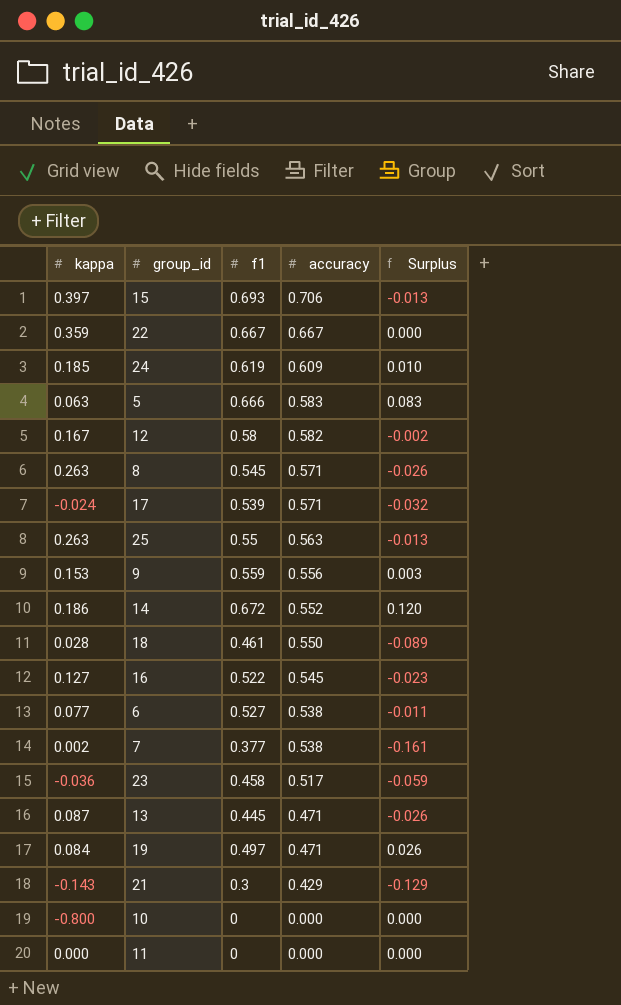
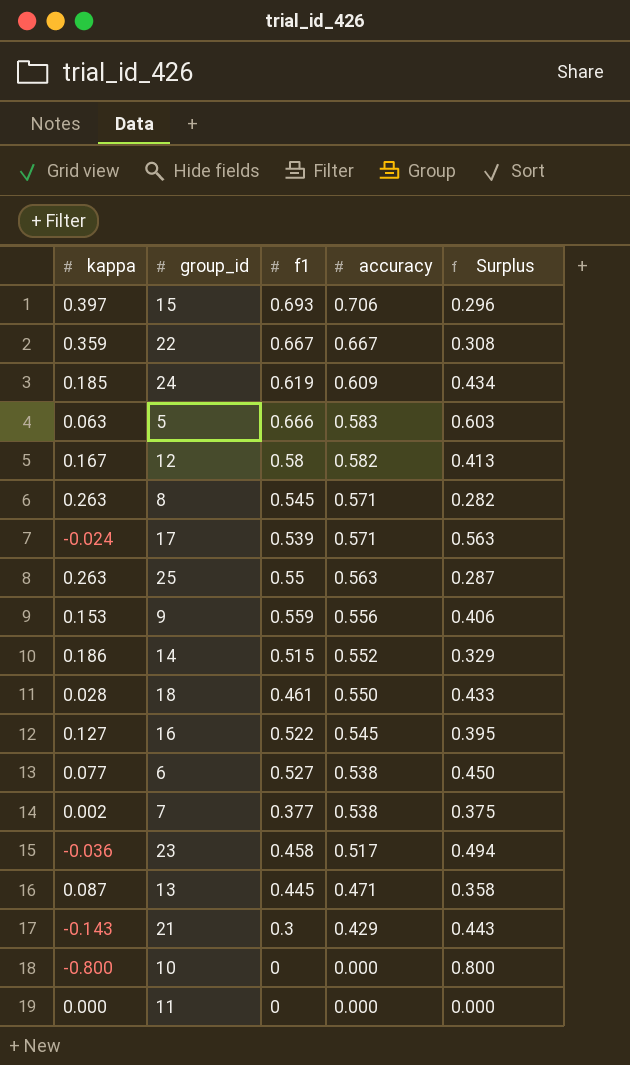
column Surplus | formula: [f1] - [accuracy] -> [f1] - [kappa]
row 19: 0.084 | 0.497 | 0.471 | 0.026 -> none
14 | f1: 0.672 -> 0.515

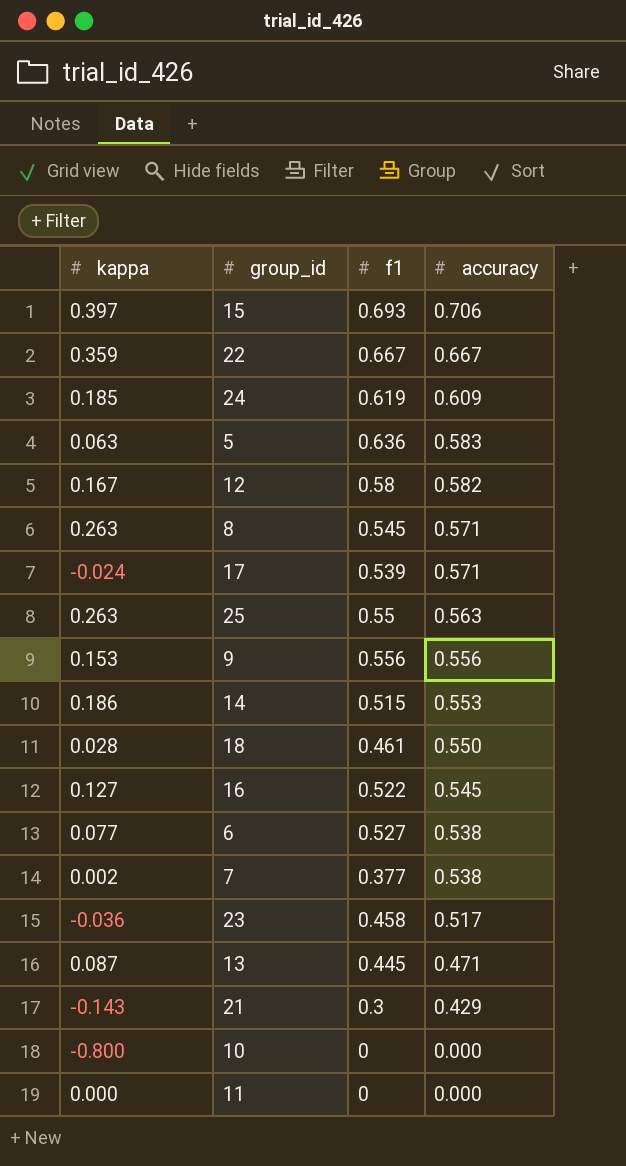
column Surplus | formula: [f1] - [kappa] -> none
5 | f1: 0.666 -> 0.636
9 | f1: 0.559 -> 0.556
14 | accuracy: 0.552 -> 0.553

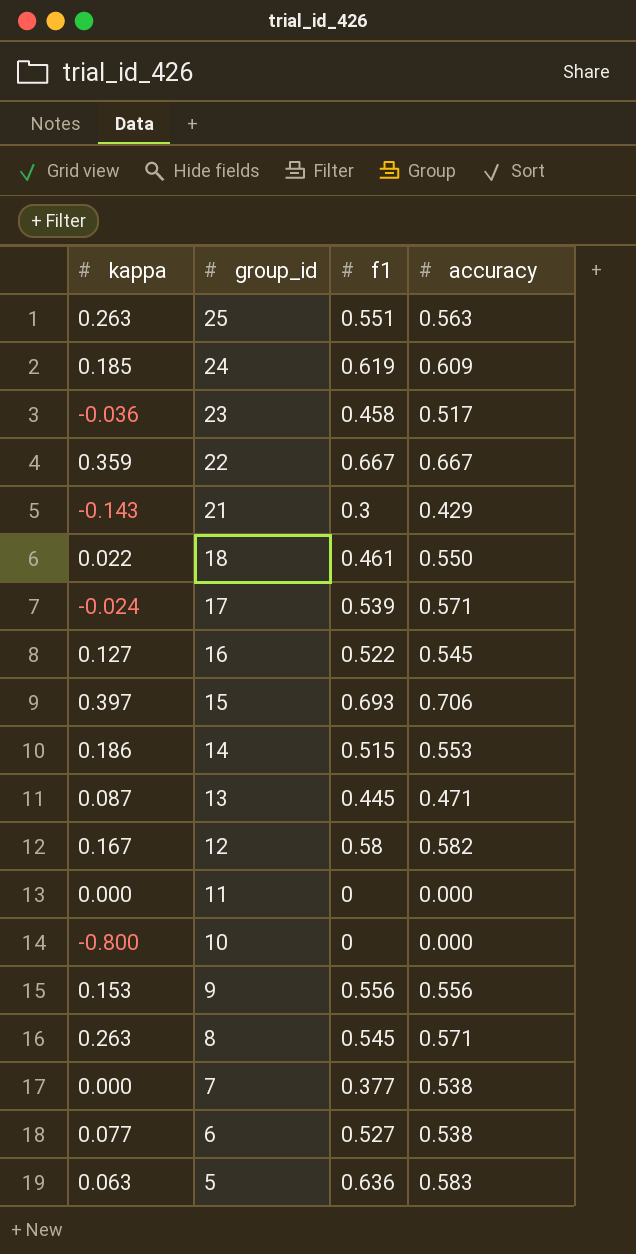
row order: accuracy descending -> group_id descending
25 | f1: 0.55 -> 0.551
18 | kappa: 0.028 -> 0.022
7 | kappa: 0.002 -> 0.000

